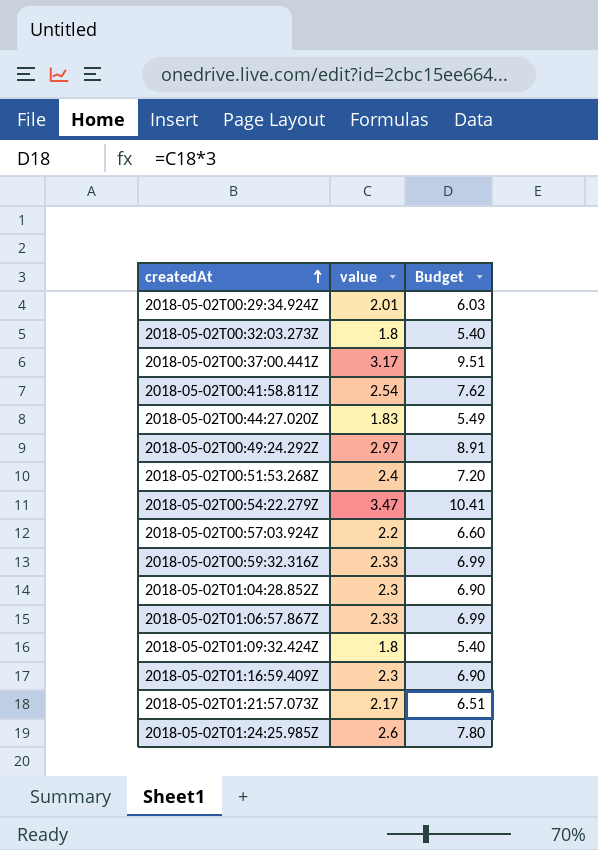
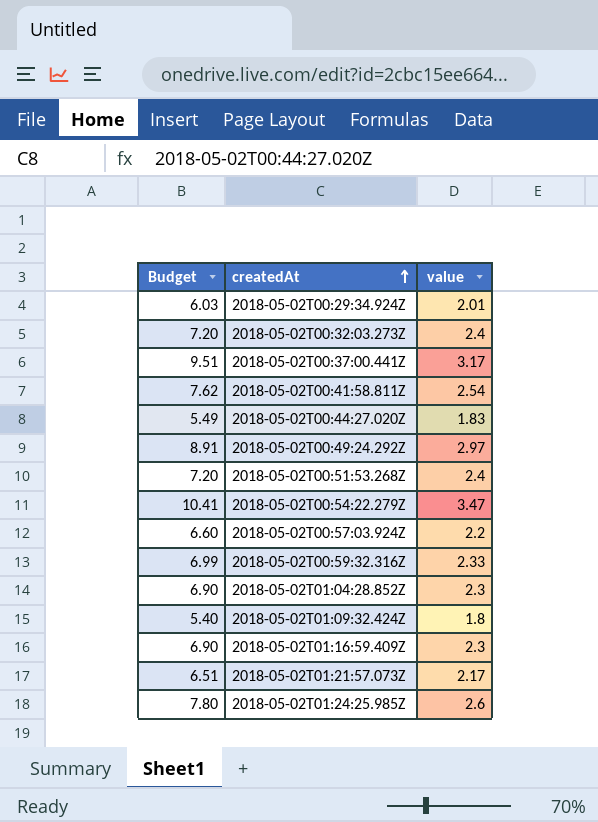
column Budget | position: 3 -> 1
row 2018-05-02T01:06:57.867Z: 2.33 | 6.99 -> none
2018-05-02T00:32:03.273Z | Budget: 5.40 -> 7.20
2018-05-02T00:32:03.273Z | value: 1.8 -> 2.4

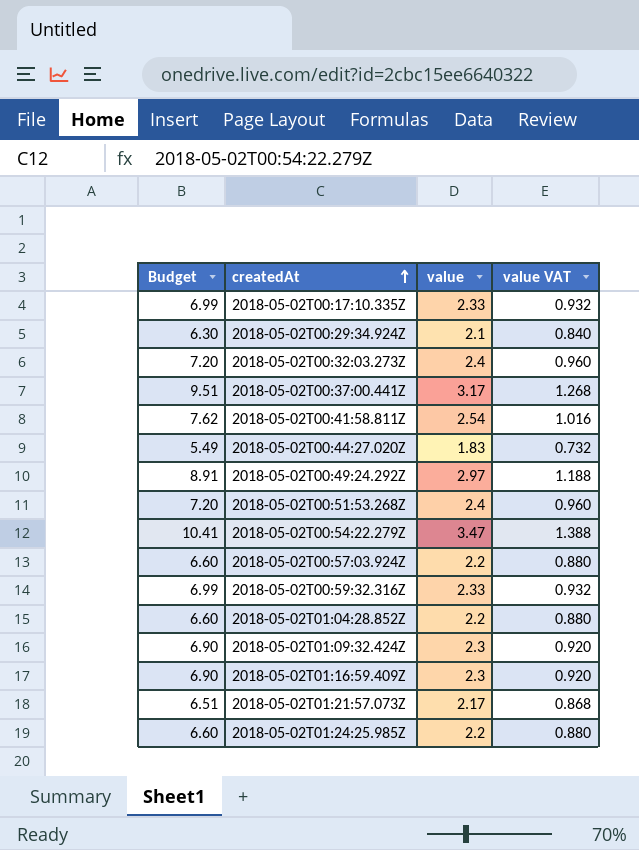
column value VAT | formula: none -> [value] * 0.4
row 2018-05-02T00:17:10.335Z: none -> 6.99 | 2.33 | 0.932
2018-05-02T00:29:34.924Z | Budget: 6.03 -> 6.30
2018-05-02T00:29:34.924Z | value: 2.01 -> 2.1
2018-05-02T01:04:28.852Z | Budget: 6.90 -> 6.60
2018-05-02T01:04:28.852Z | value: 2.3 -> 2.2
2018-05-02T01:09:32.424Z | Budget: 5.40 -> 6.90
2018-05-02T01:09:32.424Z | value: 1.8 -> 2.3
2018-05-02T01:24:25.985Z | Budget: 7.80 -> 6.60
2018-05-02T01:24:25.985Z | value: 2.6 -> 2.2

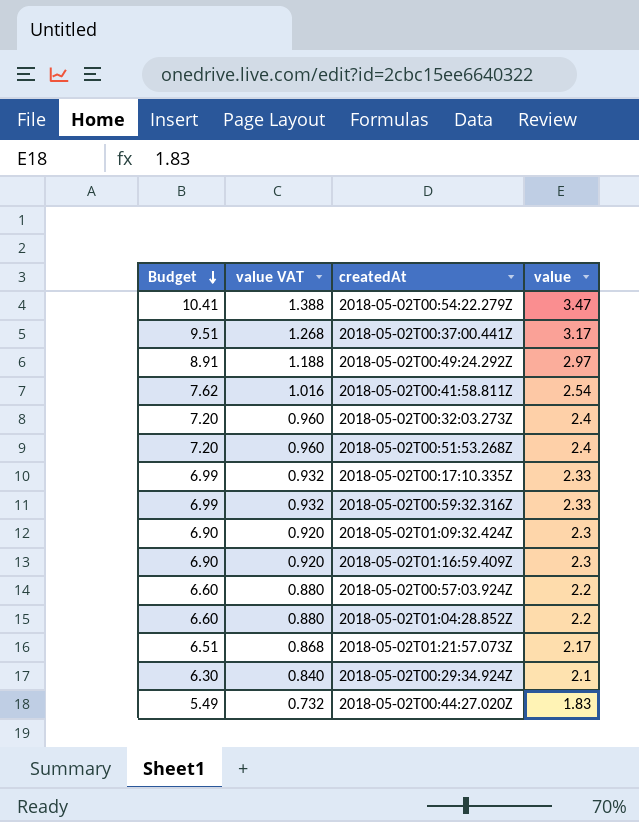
row order: createdAt ascending -> Budget descending
column value VAT | position: 4 -> 2
row 2018-05-02T01:24:25.985Z: 6.60 | 2.2 | 0.880 -> none

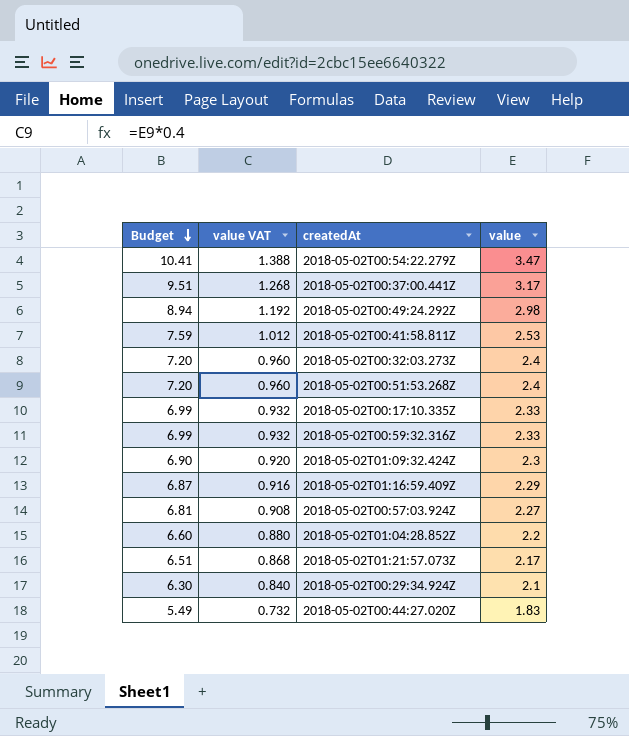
2018-05-02T00:49:24.292Z | Budget: 8.91 -> 8.94
2018-05-02T00:49:24.292Z | value VAT: 1.188 -> 1.192
2018-05-02T00:49:24.292Z | value: 2.97 -> 2.98
2018-05-02T00:41:58.811Z | Budget: 7.62 -> 7.59
2018-05-02T00:41:58.811Z | value VAT: 1.016 -> 1.012
2018-05-02T00:41:58.811Z | value: 2.54 -> 2.53
2018-05-02T01:16:59.409Z | Budget: 6.90 -> 6.87
2018-05-02T01:16:59.409Z | value VAT: 0.920 -> 0.916
2018-05-02T01:16:59.409Z | value: 2.3 -> 2.29
2018-05-02T00:57:03.924Z | Budget: 6.60 -> 6.81
2018-05-02T00:57:03.924Z | value VAT: 0.880 -> 0.908
2018-05-02T00:57:03.924Z | value: 2.2 -> 2.27

